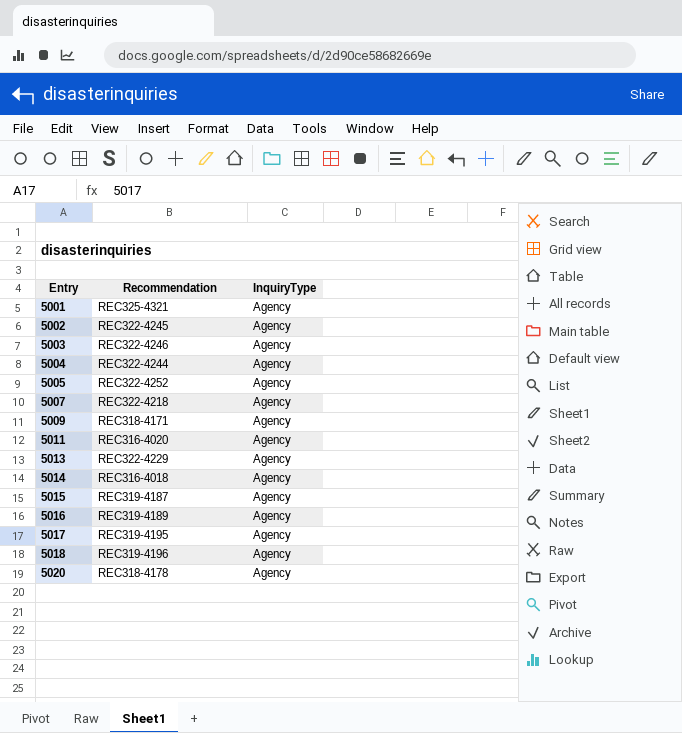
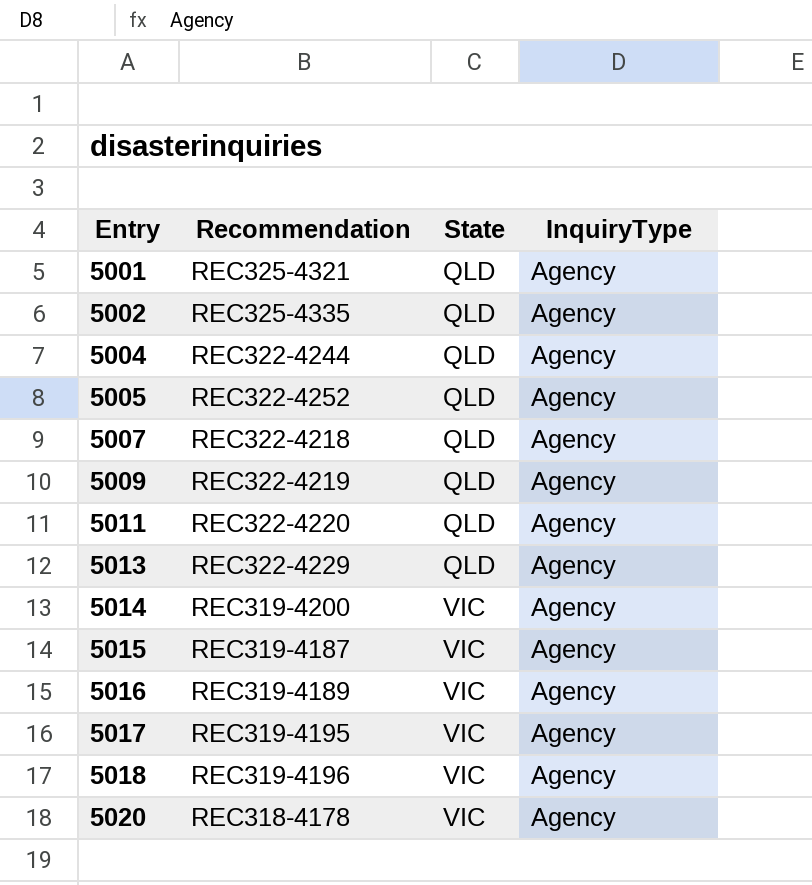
column State | position: none -> 3
row 5003: REC322-4246 | Agency -> none
5002 | Recommendation: REC322-4245 -> REC325-4335
5009 | Recommendation: REC318-4171 -> REC322-4219
5011 | Recommendation: REC316-4020 -> REC322-4220
5014 | Recommendation: REC316-4018 -> REC319-4200

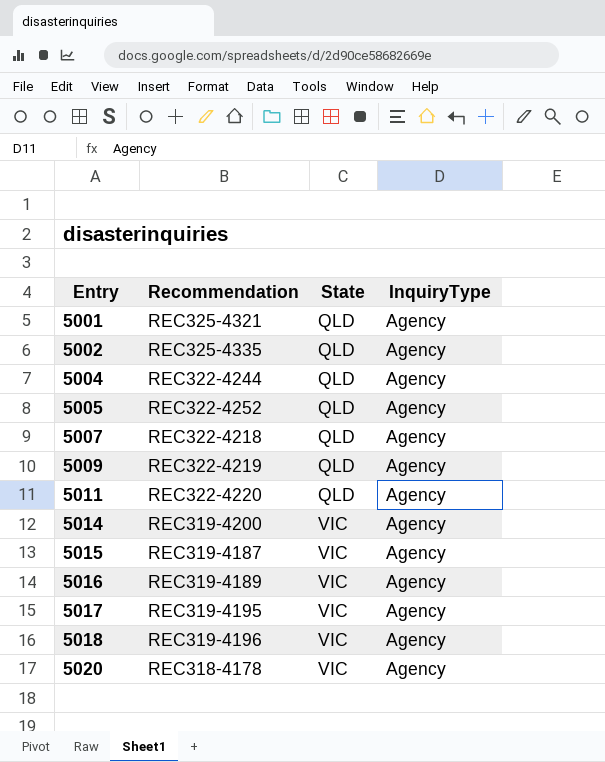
row 5013: REC322-4229 | QLD | Agency -> none

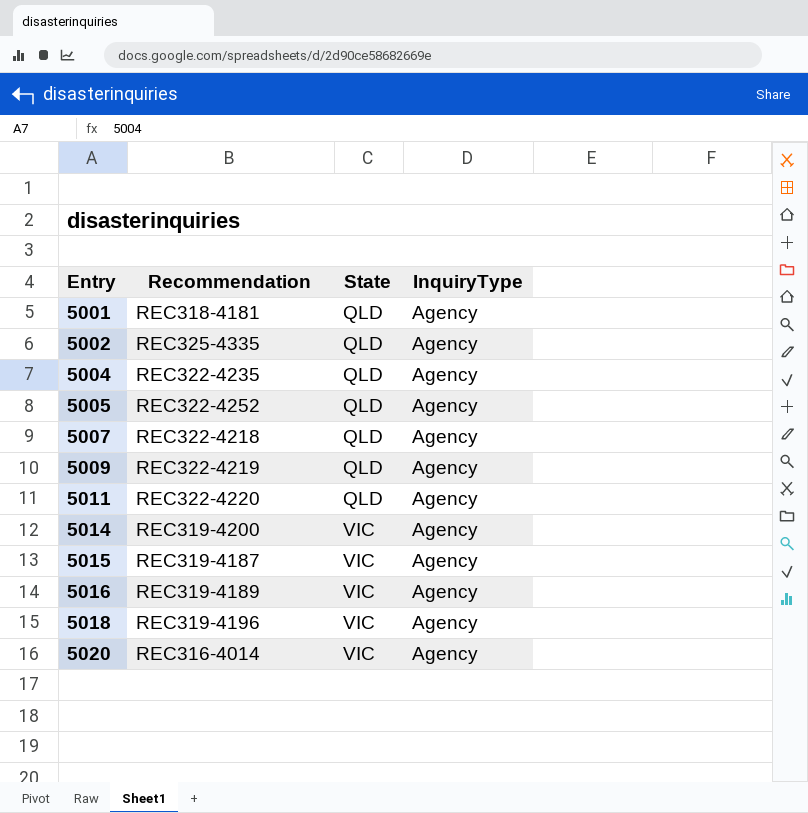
row 5017: REC319-4195 | VIC | Agency -> none
5001 | Recommendation: REC325-4321 -> REC318-4181
5004 | Recommendation: REC322-4244 -> REC322-4235
5020 | Recommendation: REC318-4178 -> REC316-4014

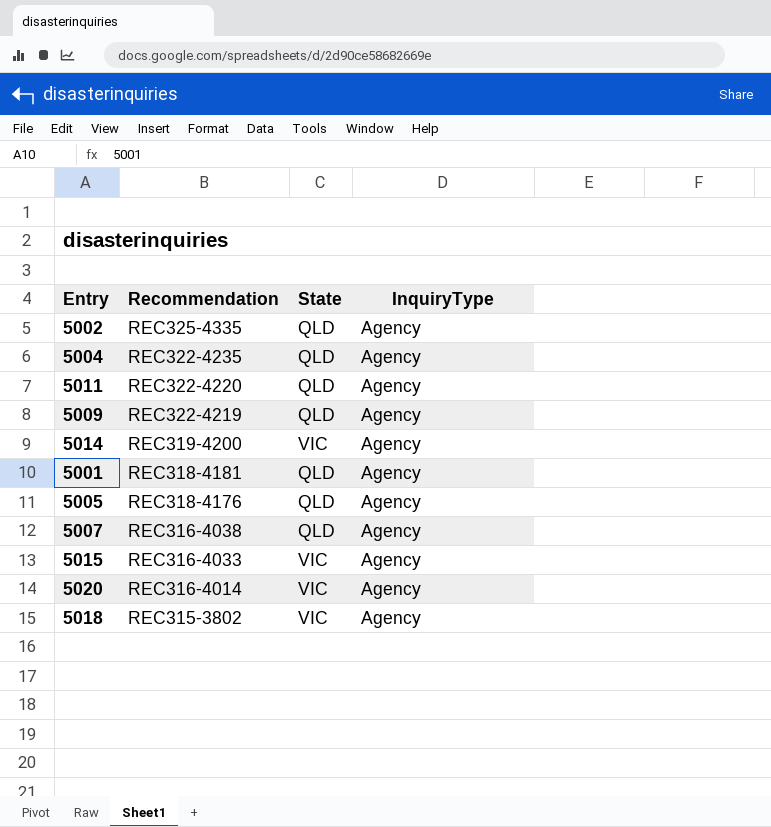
row order: Entry ascending -> Recommendation descending
row 5016: REC319-4189 | VIC | Agency -> none
5005 | Recommendation: REC322-4252 -> REC318-4176
5007 | Recommendation: REC322-4218 -> REC316-4038
5015 | Recommendation: REC319-4187 -> REC316-4033
5018 | Recommendation: REC319-4196 -> REC315-3802

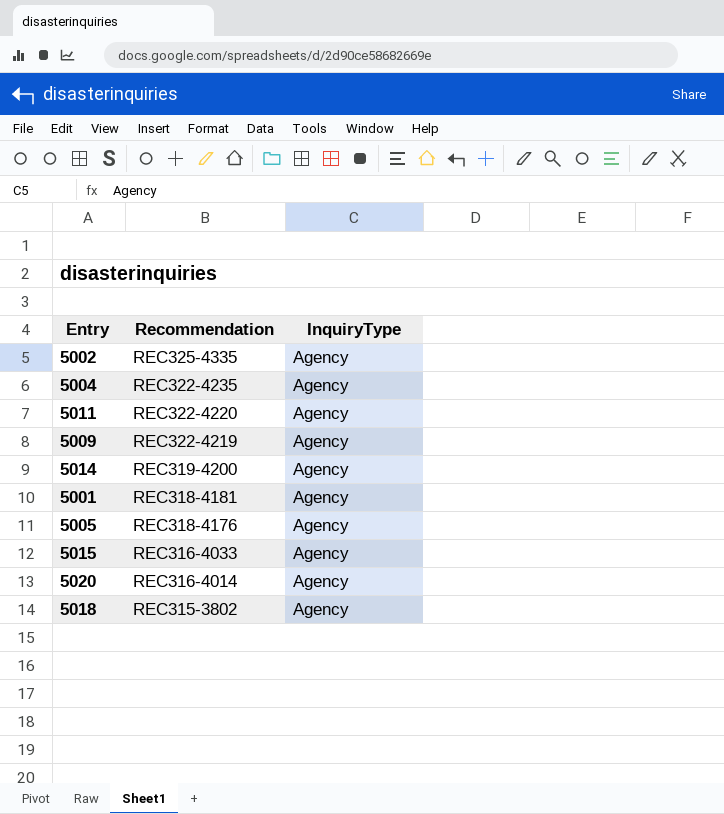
column State | position: 3 -> none
row 5007: REC316-4038 | QLD | Agency -> none

